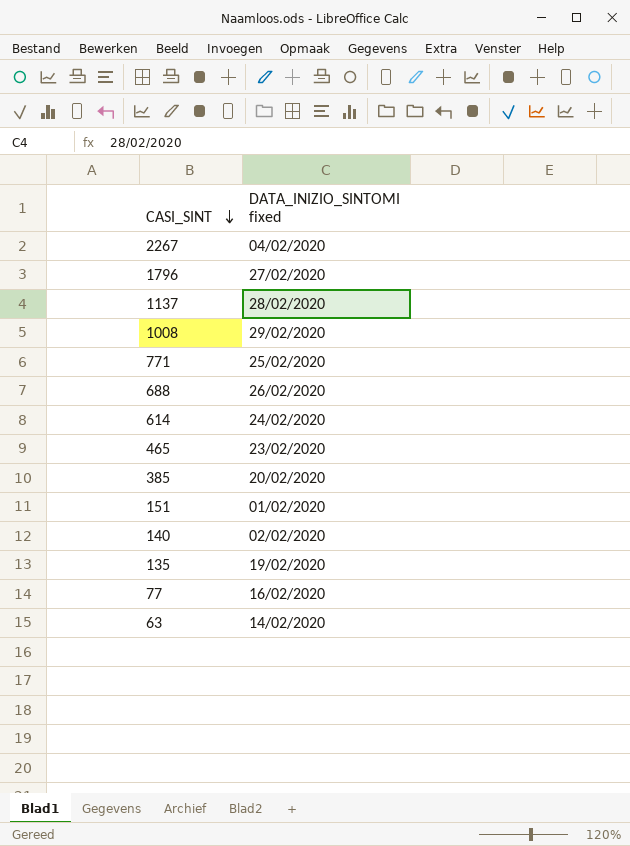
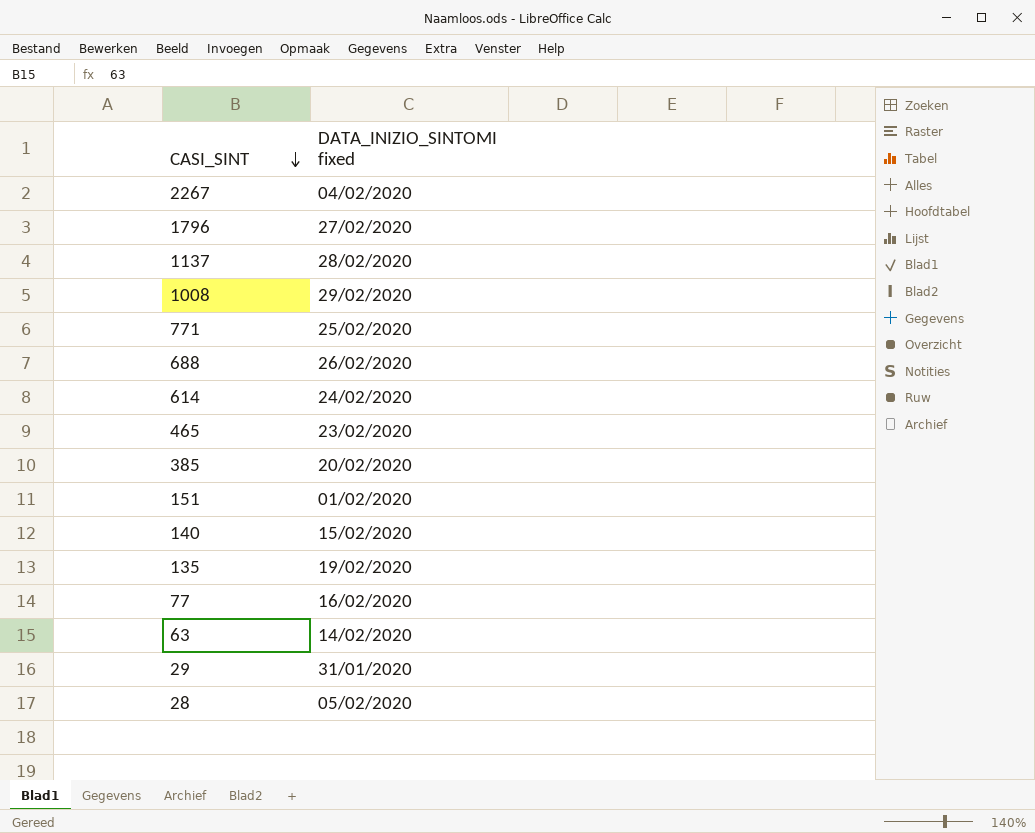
140 | DATA_INIZIO_SINTOMI fixed: 02/02/2020 -> 15/02/2020
row 29: none -> 31/01/2020
row 28: none -> 05/02/2020

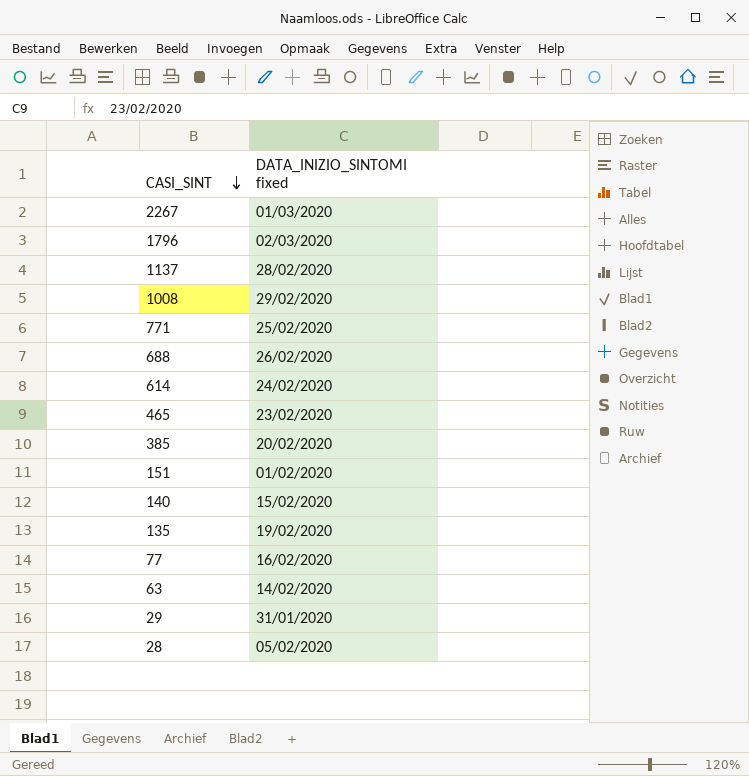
2267 | DATA_INIZIO_SINTOMI fixed: 04/02/2020 -> 01/03/2020
1796 | DATA_INIZIO_SINTOMI fixed: 27/02/2020 -> 02/03/2020

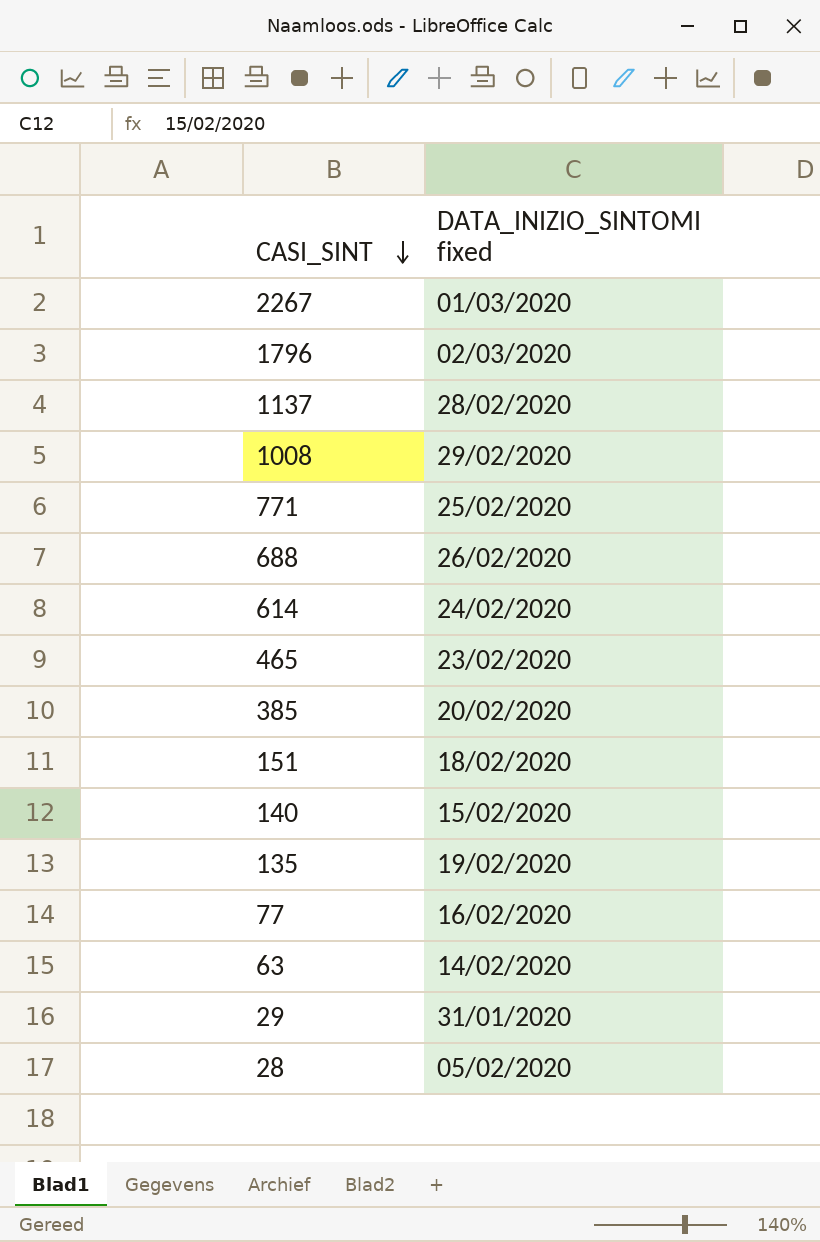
151 | DATA_INIZIO_SINTOMI fixed: 01/02/2020 -> 18/02/2020

